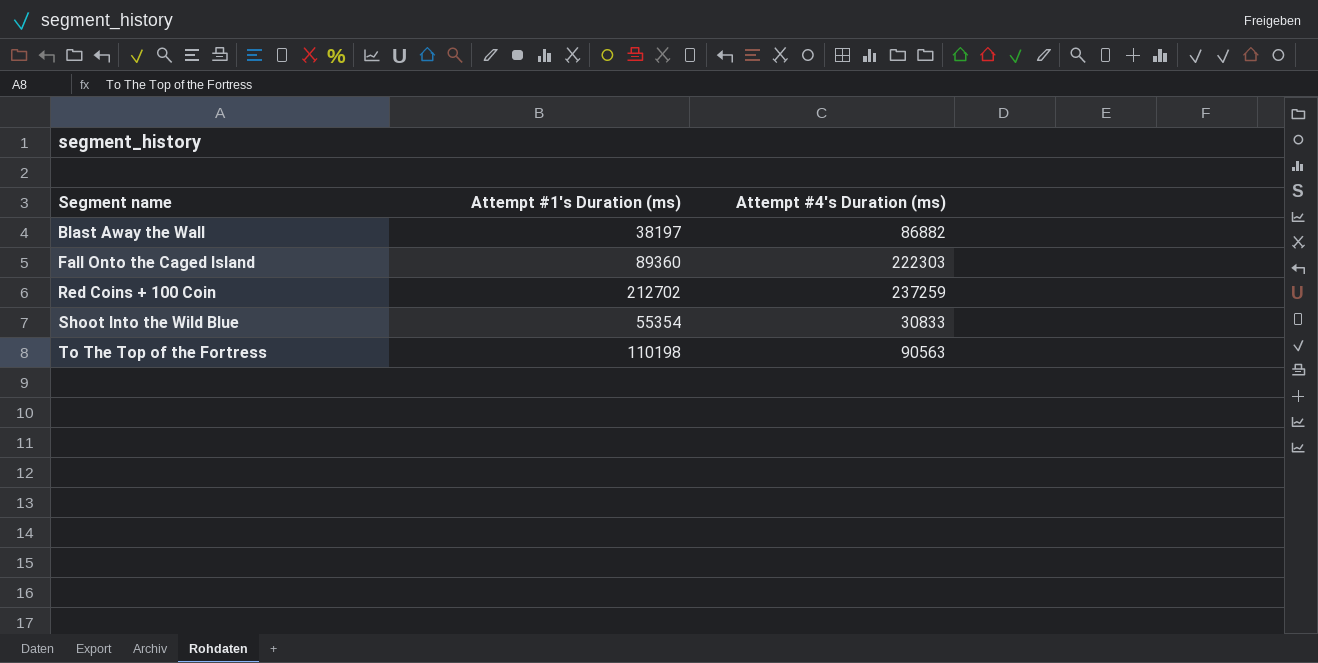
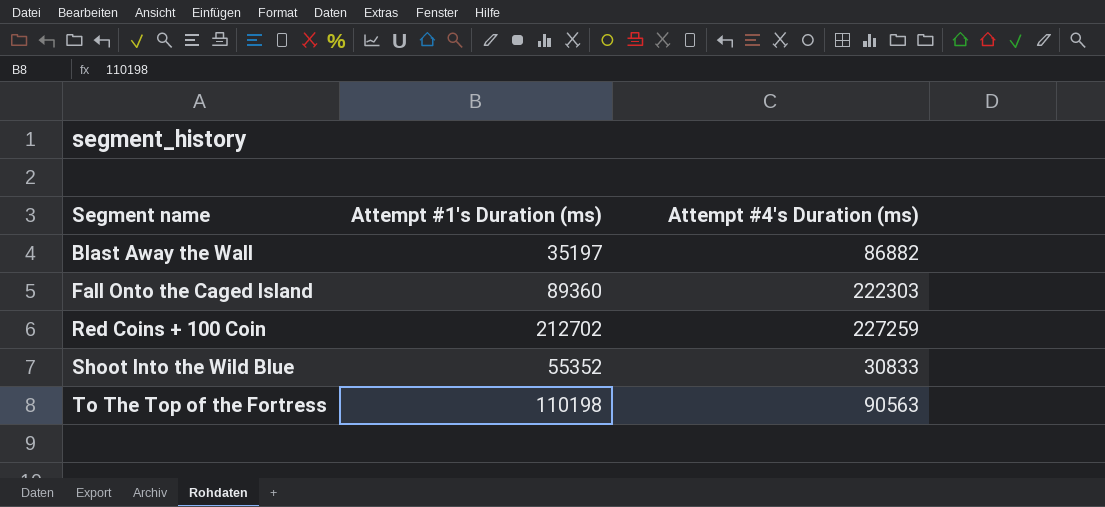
Blast Away the Wall | Attempt #1's Duration (ms): 38197 -> 35197
Red Coins + 100 Coin | Attempt #4's Duration (ms): 237259 -> 227259
Shoot Into the Wild Blue | Attempt #1's Duration (ms): 55354 -> 55352

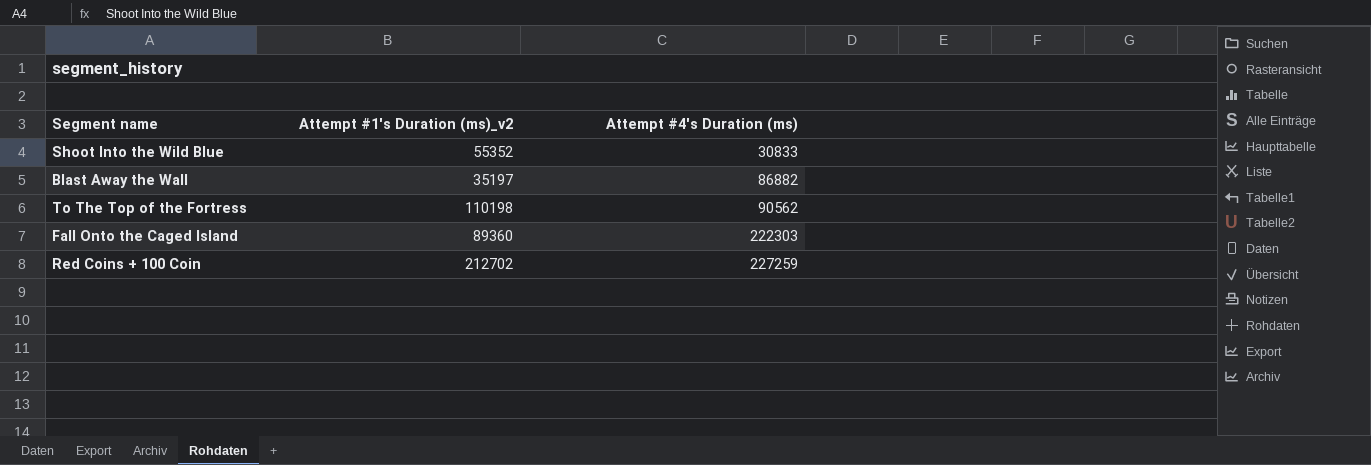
row order: Segment name ascending -> Attempt #4's Duration (ms) ascending
column name: Attempt #1's Duration (ms) -> Attempt #1's Duration (ms)_v2
To The Top of the Fortress | Attempt #4's Duration (ms): 90563 -> 90562

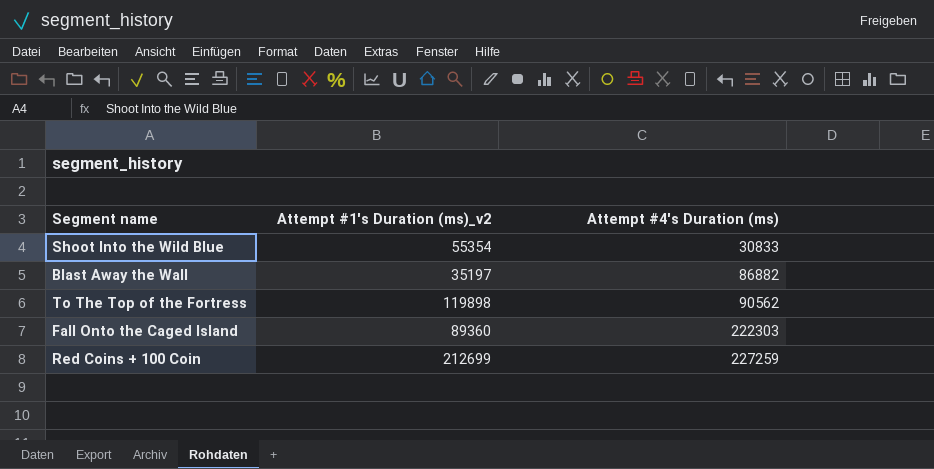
Shoot Into the Wild Blue | Attempt #1's Duration (ms)_v2: 55352 -> 55354
To The Top of the Fortress | Attempt #1's Duration (ms)_v2: 110198 -> 119898
Red Coins + 100 Coin | Attempt #1's Duration (ms)_v2: 212702 -> 212699

